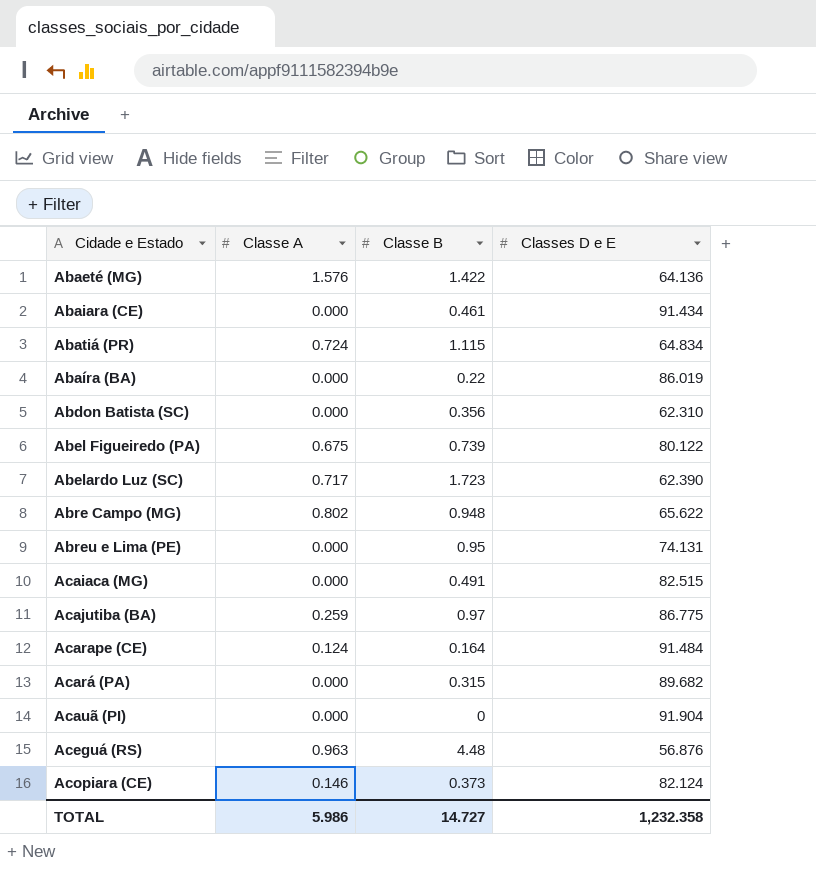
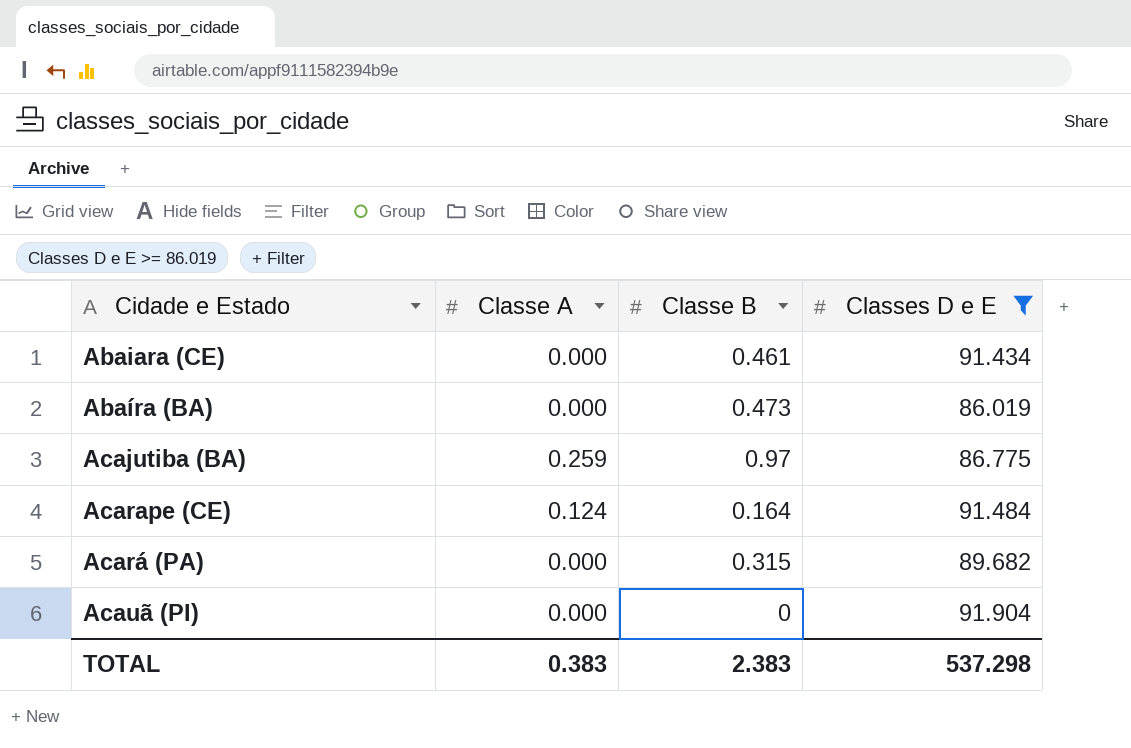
filter: none -> Classes D e E >= 86.019
Abaíra (BA) | Classe B: 0.22 -> 0.473
TOTAL | Classe A: 5.986 -> 0.383
TOTAL | Classe B: 14.727 -> 2.383
TOTAL | Classes D e E: 1,232.358 -> 537.298

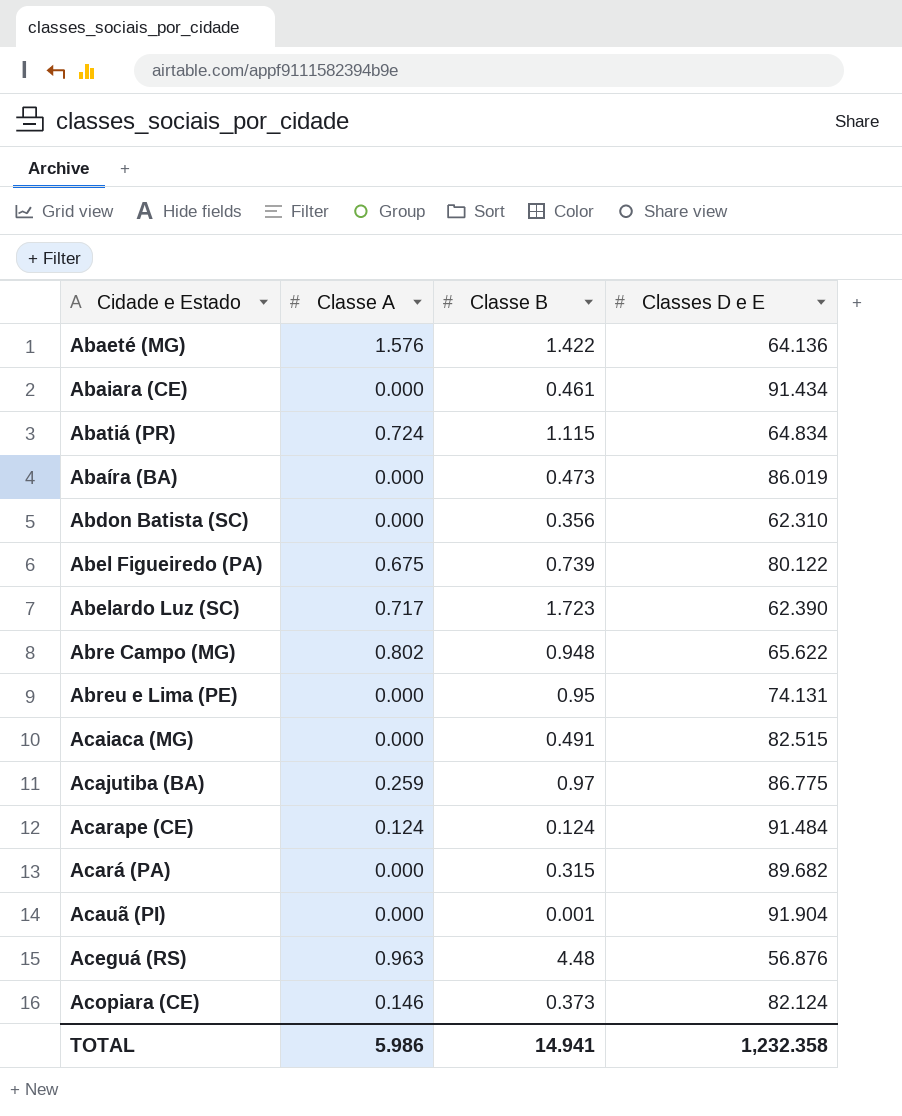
filter: Classes D e E >= 86.019 -> none
Acarape (CE) | Classe B: 0.164 -> 0.124
Acauã (PI) | Classe B: 0 -> 0.001
TOTAL | Classe A: 0.383 -> 5.986
TOTAL | Classe B: 2.383 -> 14.941
TOTAL | Classes D e E: 537.298 -> 1,232.358

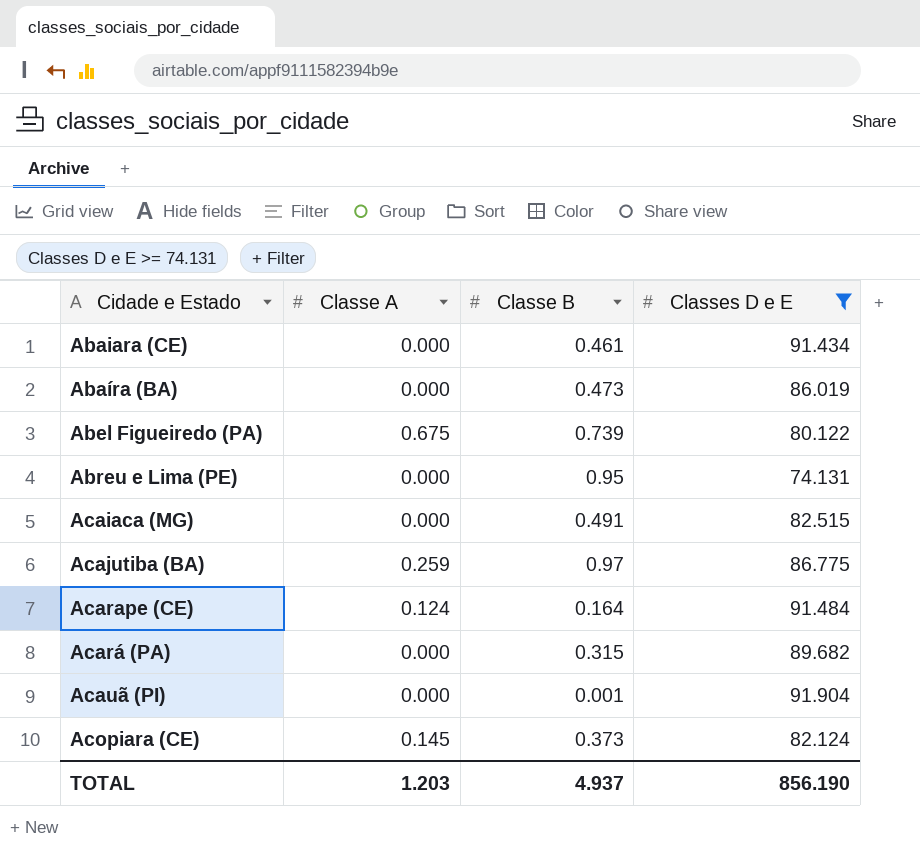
filter: none -> Classes D e E >= 74.131
Acarape (CE) | Classe B: 0.124 -> 0.164
Acopiara (CE) | Classe A: 0.146 -> 0.145
TOTAL | Classe A: 5.986 -> 1.203
TOTAL | Classe B: 14.941 -> 4.937
TOTAL | Classes D e E: 1,232.358 -> 856.190

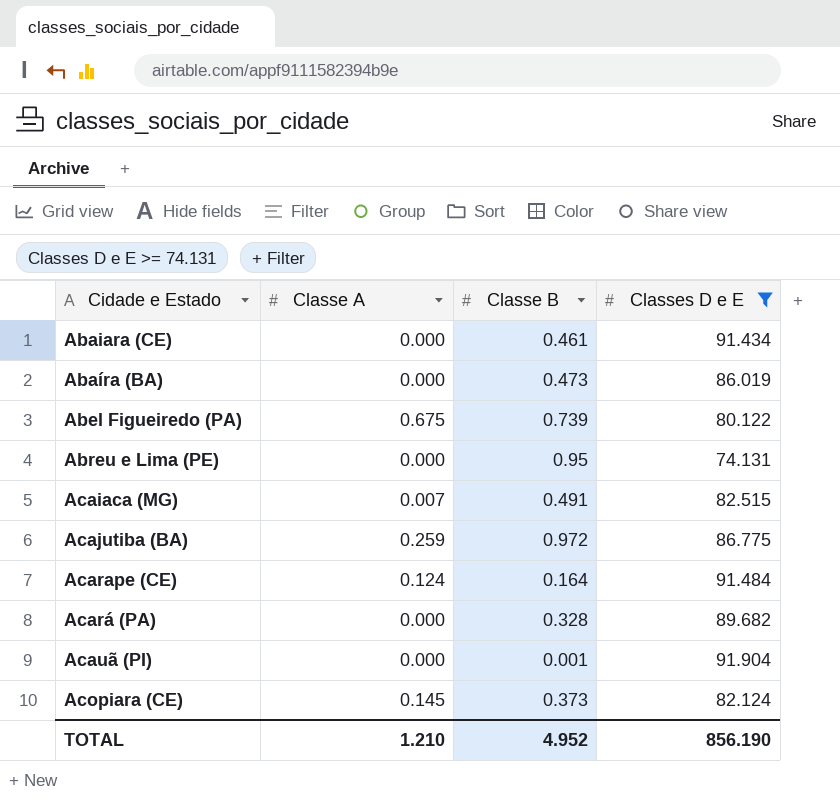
Acaiaca (MG) | Classe A: 0.000 -> 0.007
Acajutiba (BA) | Classe B: 0.97 -> 0.972
Acará (PA) | Classe B: 0.315 -> 0.328
TOTAL | Classe A: 1.203 -> 1.210
TOTAL | Classe B: 4.937 -> 4.952

